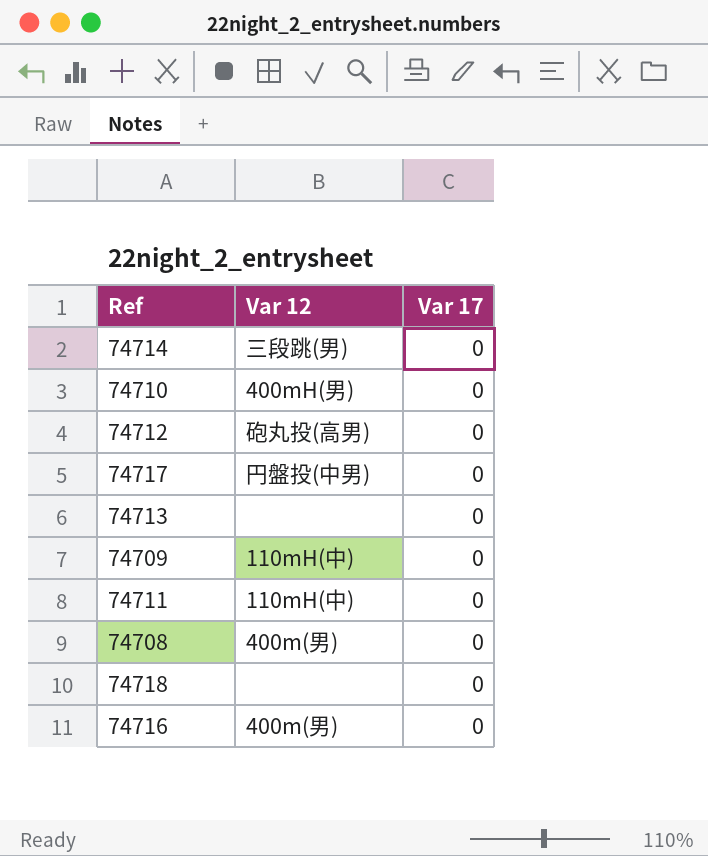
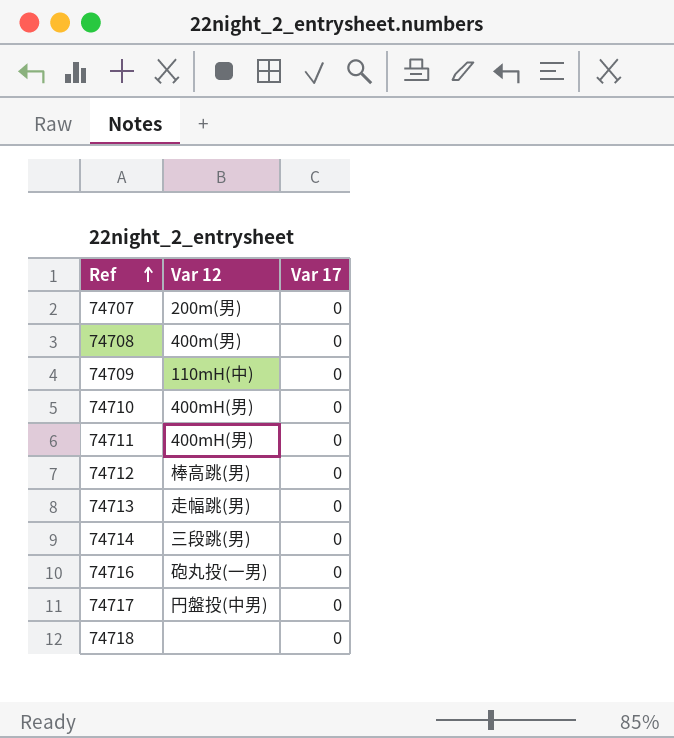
row order: none -> Ref ascending
row 74707: none -> 200m(男) | 0
74711 | Var 12: 110mH(中) -> 400mH(男)
74712 | Var 12: 砲丸投(高男) -> 棒高跳(男)
74713 | Var 12: none -> 走幅跳(男)
74716 | Var 12: 400m(男) -> 砲丸投(一男)

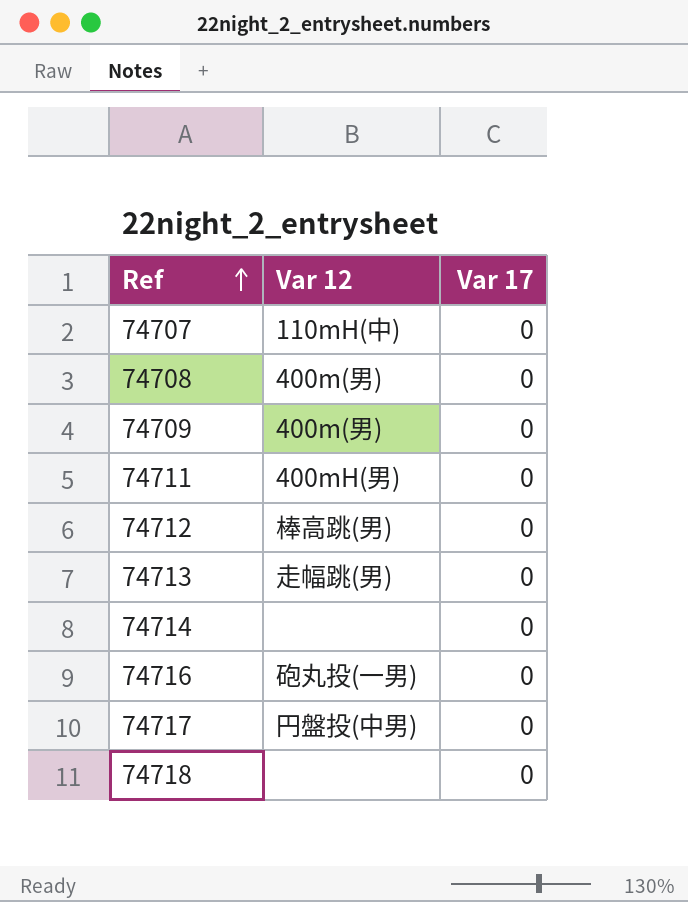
row 74710: 400mH(男) | 0 -> none
74707 | Var 12: 200m(男) -> 110mH(中)
74709 | Var 12: 110mH(中) -> 400m(男)
74714 | Var 12: 三段跳(男) -> none

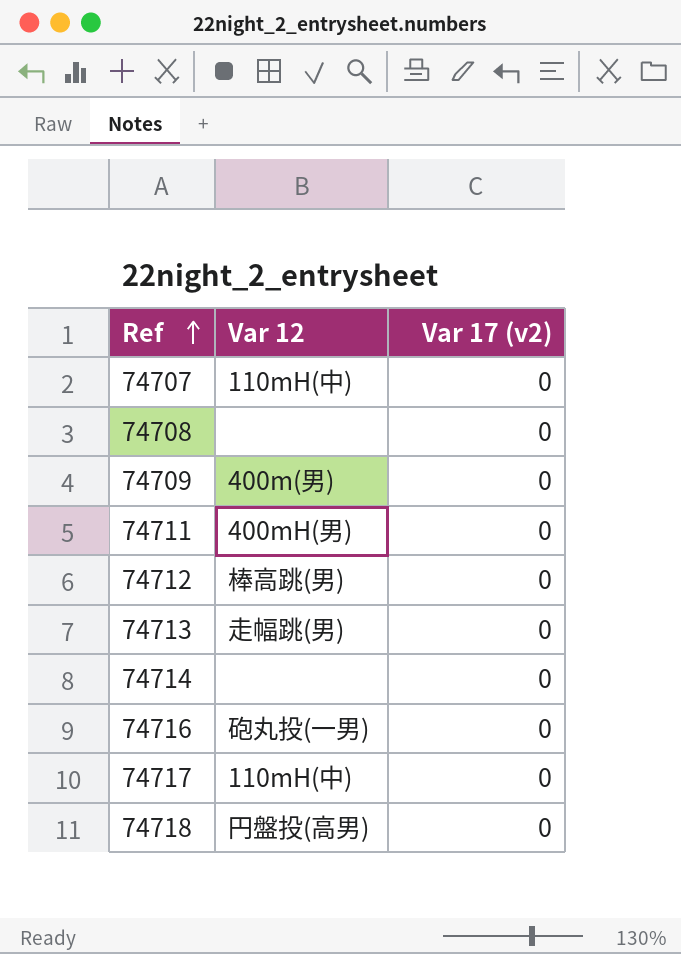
column name: Var 17 -> Var 17 (v2)
74708 | Var 12: 400m(男) -> none
74717 | Var 12: 円盤投(中男) -> 110mH(中)
74718 | Var 12: none -> 円盤投(高男)

